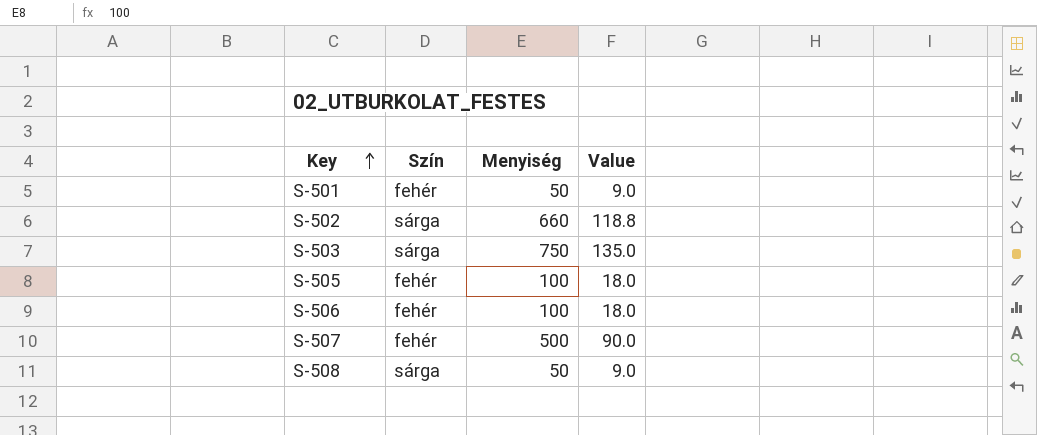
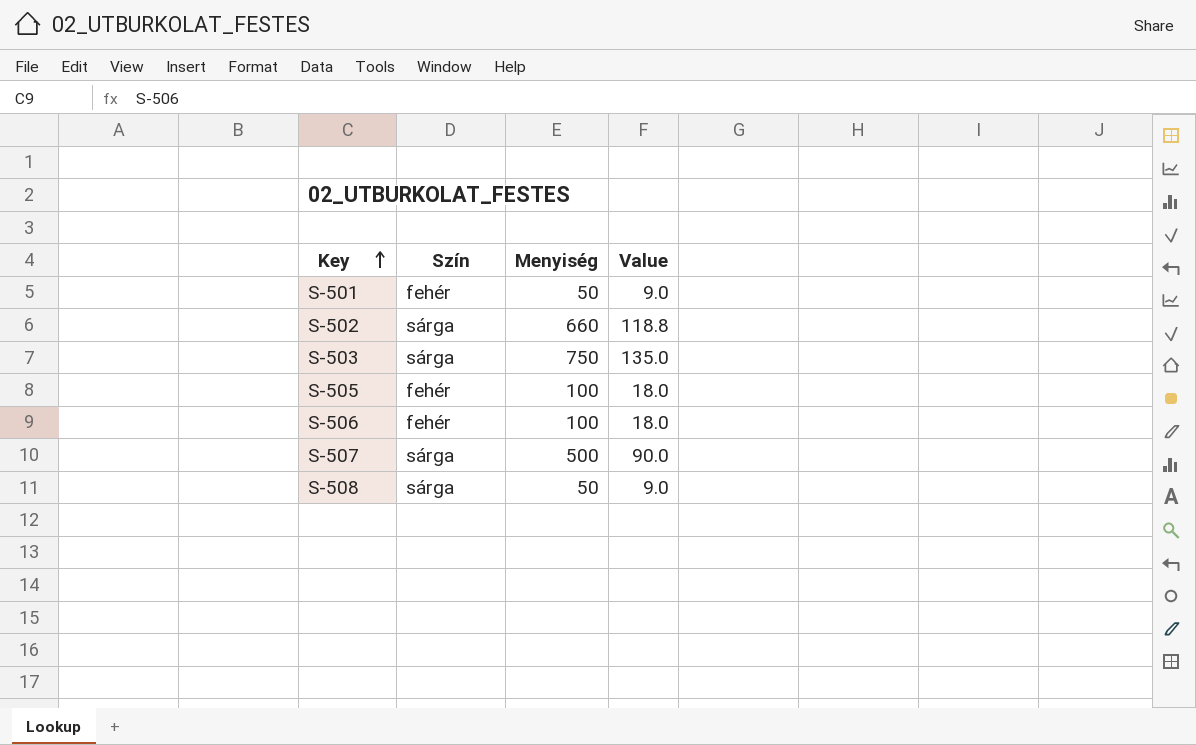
S-507 | Szín: fehér -> sárga

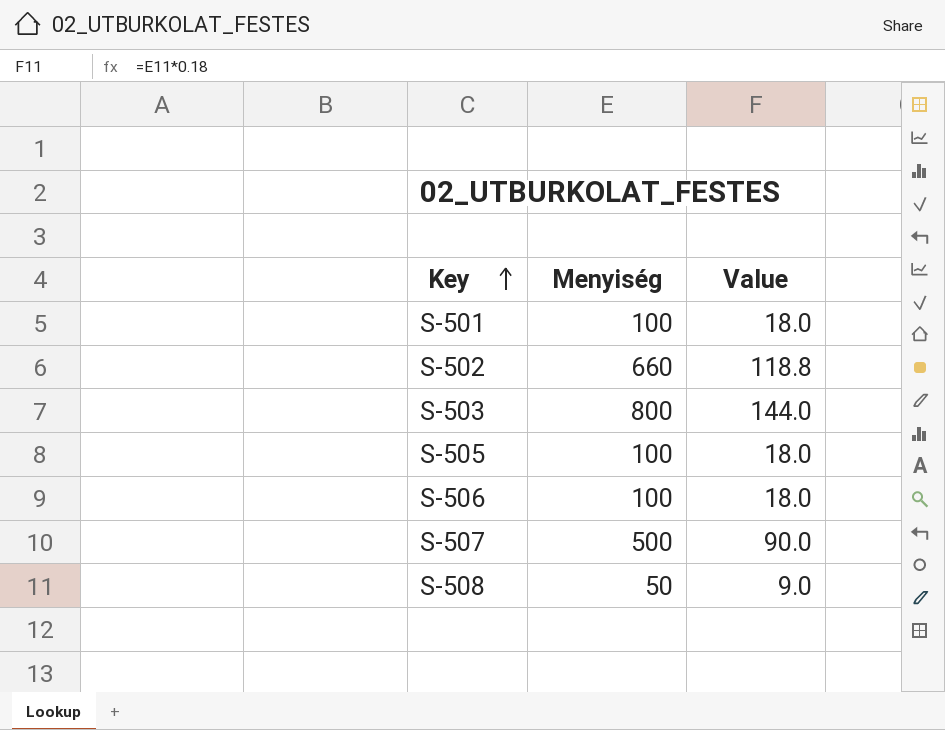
column Szín | position: 2 -> none
S-501 | Menyiség: 50 -> 100
S-501 | Value: 9.0 -> 18.0
S-503 | Menyiség: 750 -> 800
S-503 | Value: 135.0 -> 144.0

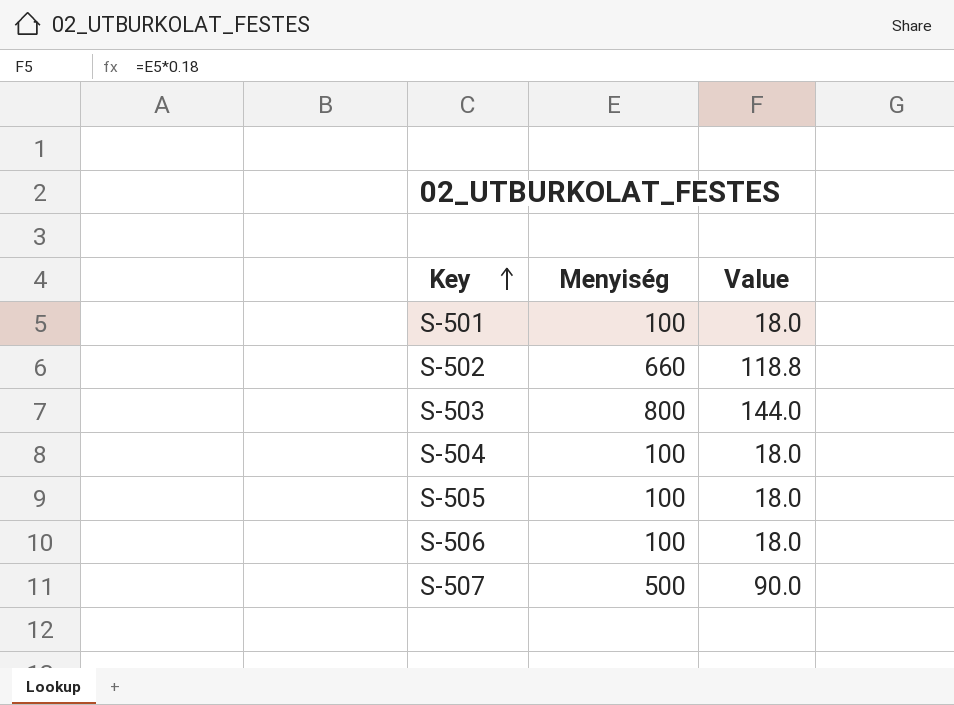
row S-508: 50 | 9.0 -> none
row S-504: none -> 100 | 18.0

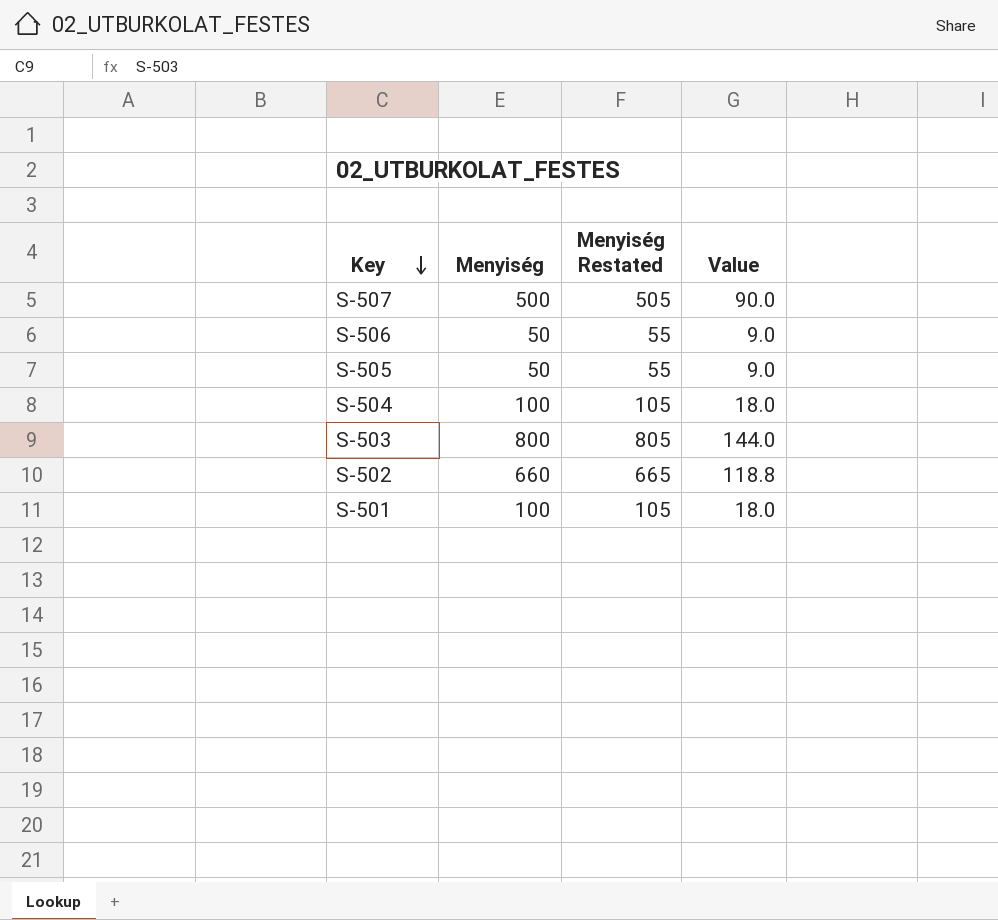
row order: Key ascending -> Key descending
column Menyiség Restated | formula: none -> [Menyiség] + 5
S-506 | Menyiség: 100 -> 50
S-506 | Value: 18.0 -> 9.0
S-505 | Menyiség: 100 -> 50
S-505 | Value: 18.0 -> 9.0

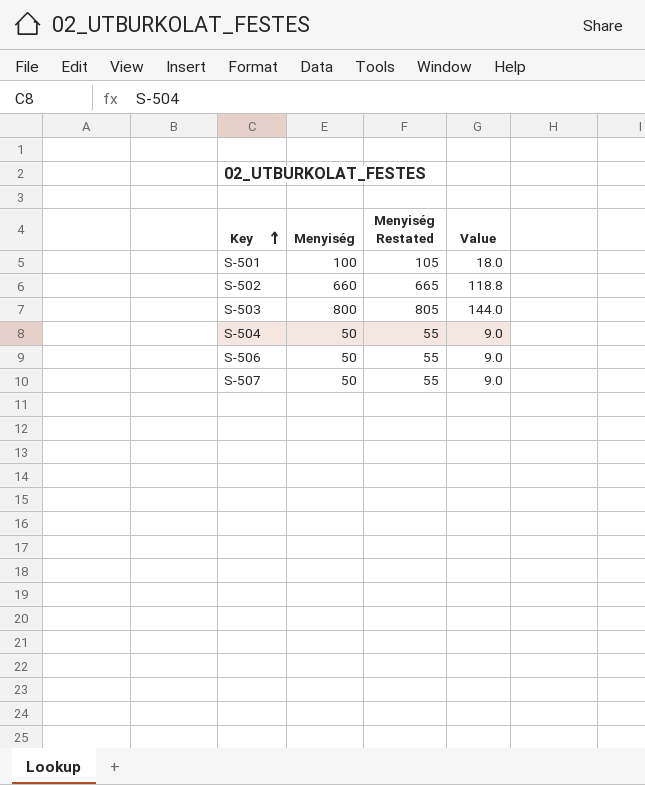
row order: Key descending -> Key ascending
row S-505: 50 | 55 | 9.0 -> none
S-504 | Menyiség: 100 -> 50
S-504 | Menyiség Restated: 105 -> 55
S-504 | Value: 18.0 -> 9.0
S-507 | Menyiség: 500 -> 50
S-507 | Menyiség Restated: 505 -> 55
S-507 | Value: 90.0 -> 9.0

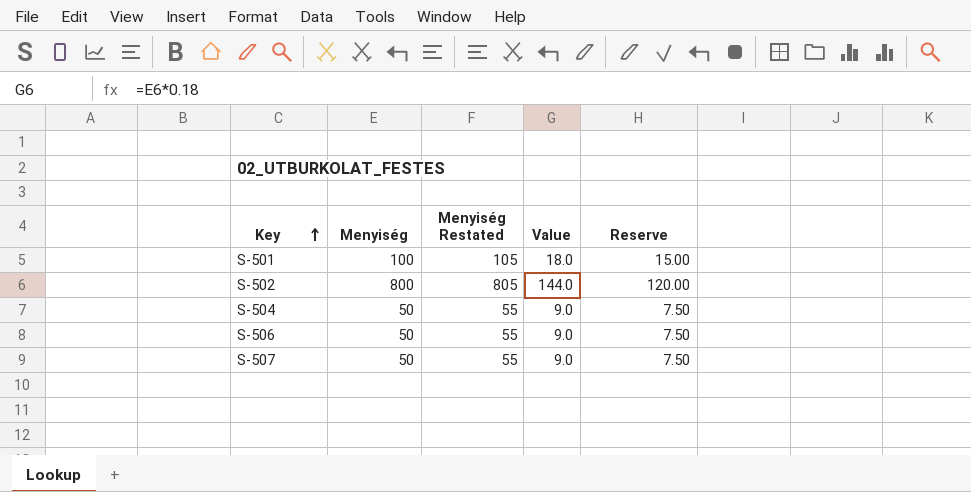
column Reserve | formula: none -> [Menyiség] * 0.15
row S-503: 800 | 805 | 144.0 -> none
S-502 | Menyiség: 660 -> 800
S-502 | Menyiség Restated: 665 -> 805
S-502 | Value: 118.8 -> 144.0

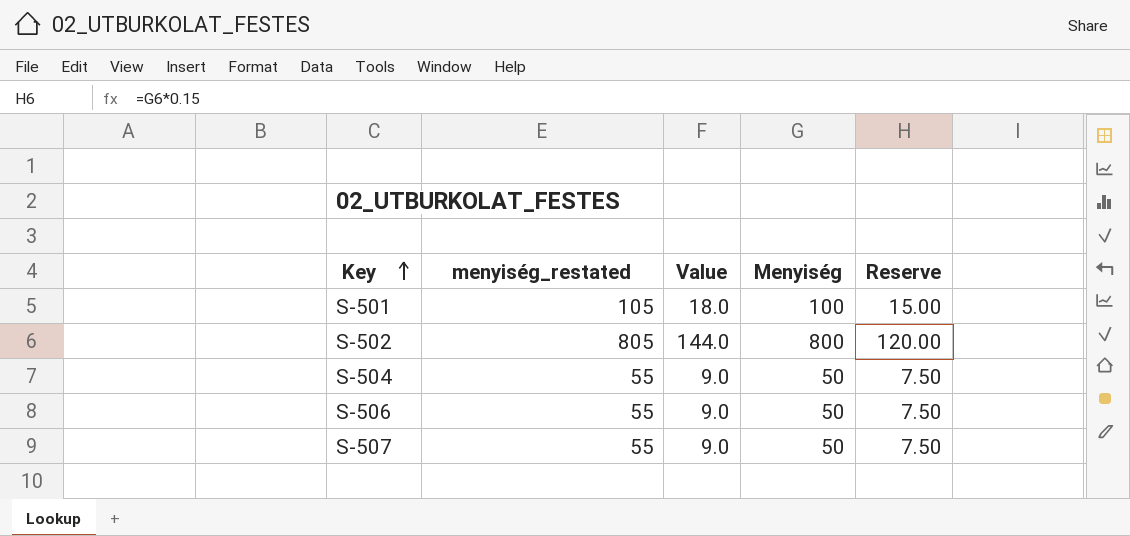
column name: Menyiség Restated -> menyiség_restated
column Menyiség | position: 2 -> 4

